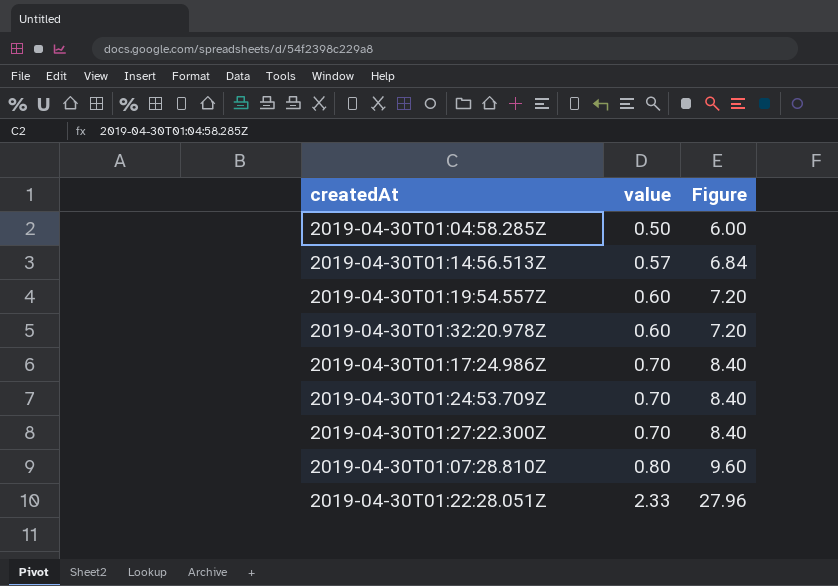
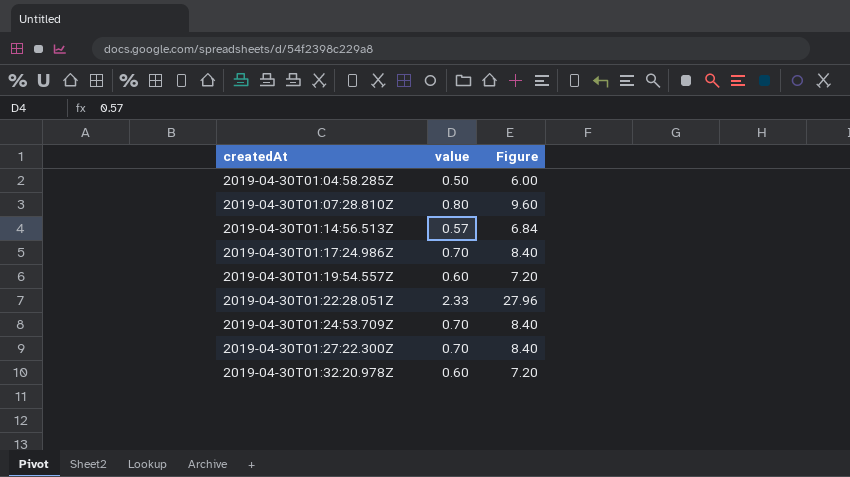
row order: value ascending -> createdAt ascending

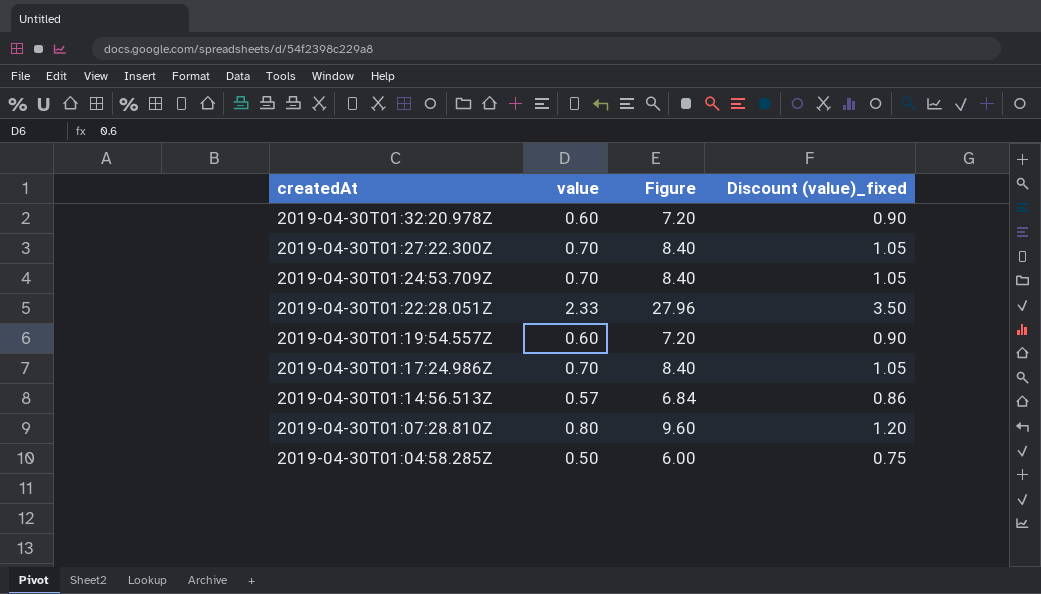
row order: createdAt ascending -> createdAt descending
column Discount (value)_fixed | formula: none -> [value] * 1.5

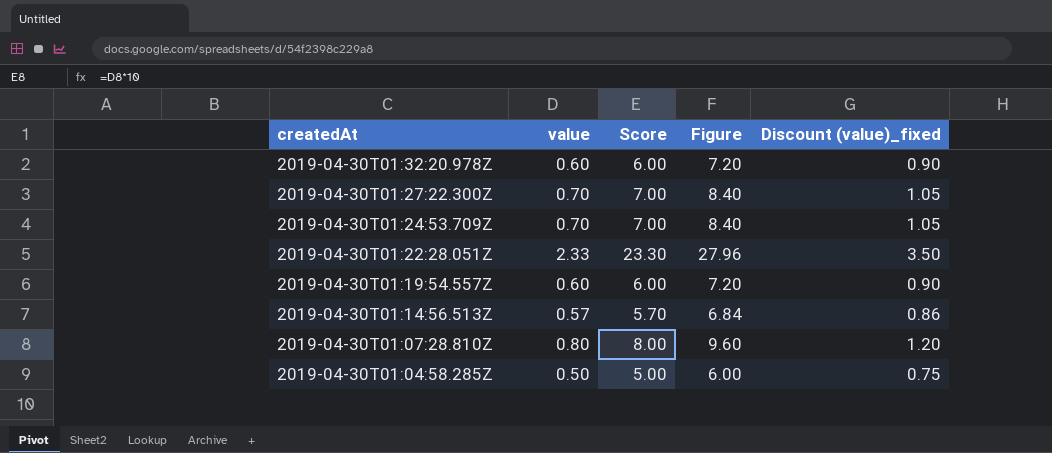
column Score | formula: none -> [value] * 10
row 2019-04-30T01:17:24.986Z: 0.70 | 8.40 | 1.05 -> none

